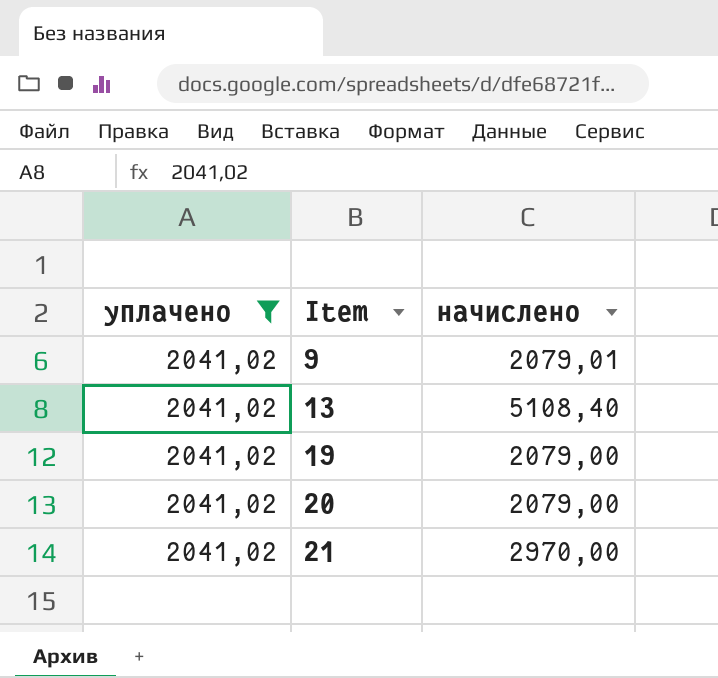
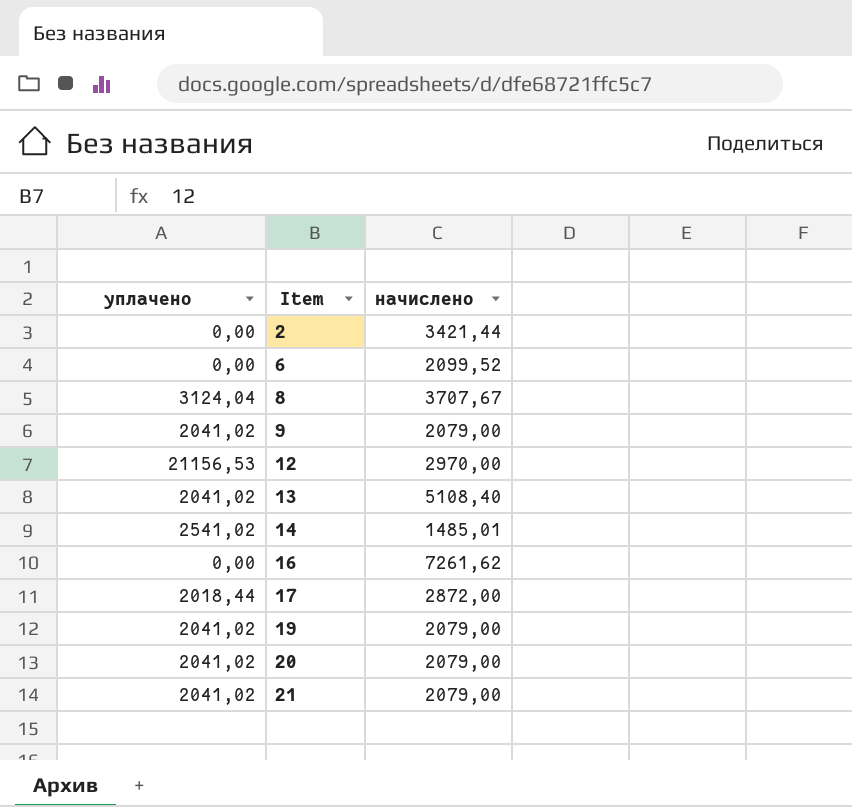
filter: уплачено = 2041,02 -> none
9 | начислено: 2079,01 -> 2079,00
21 | начислено: 2970,00 -> 2079,00

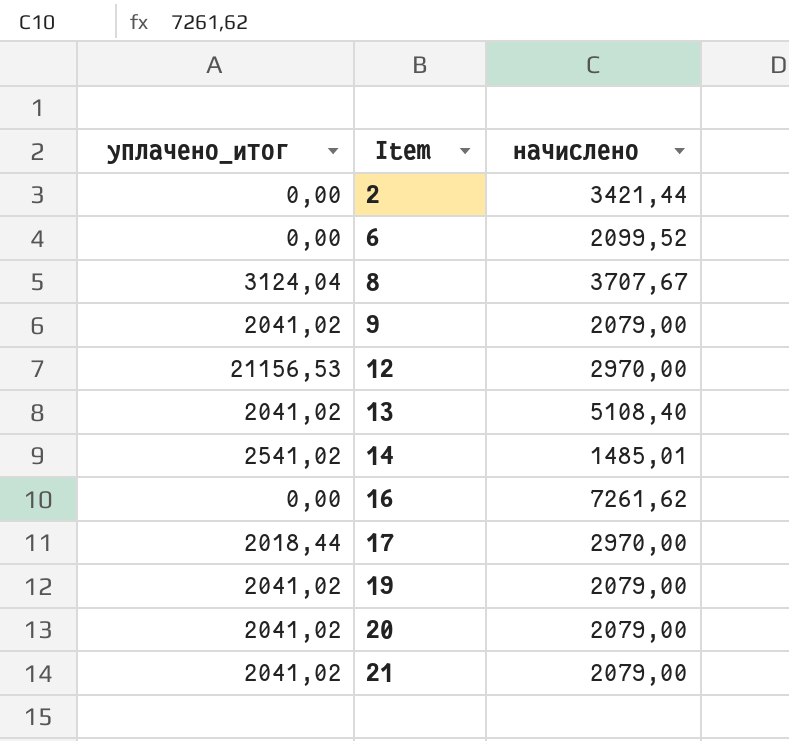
column name: уплачено -> уплачено_итог
17 | начислено: 2872,00 -> 2970,00

